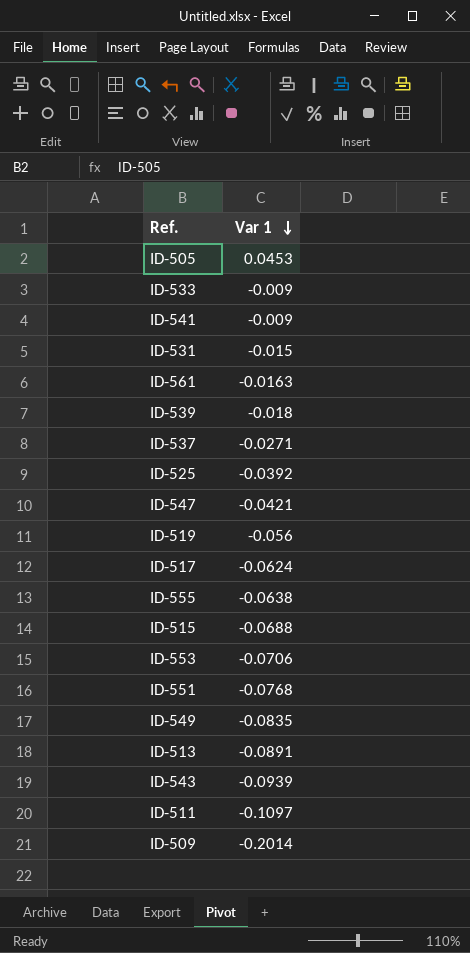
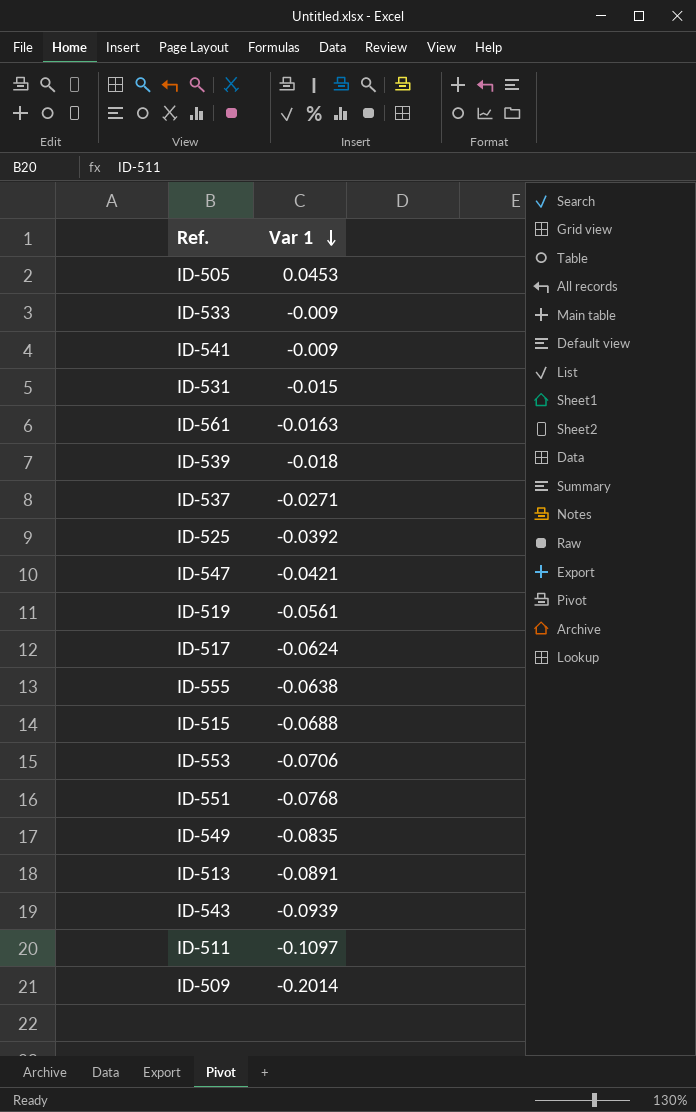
ID-519 | Var 1: -0.056 -> -0.0561

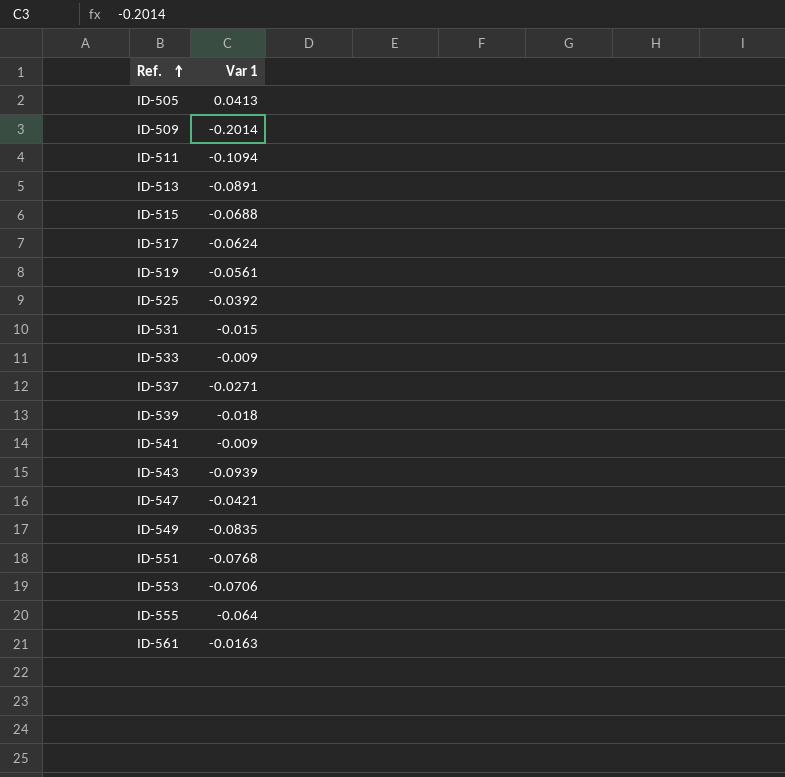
row order: Var 1 descending -> Ref. ascending
ID-505 | Var 1: 0.0453 -> 0.0413
ID-511 | Var 1: -0.1097 -> -0.1094
ID-555 | Var 1: -0.0638 -> -0.064

